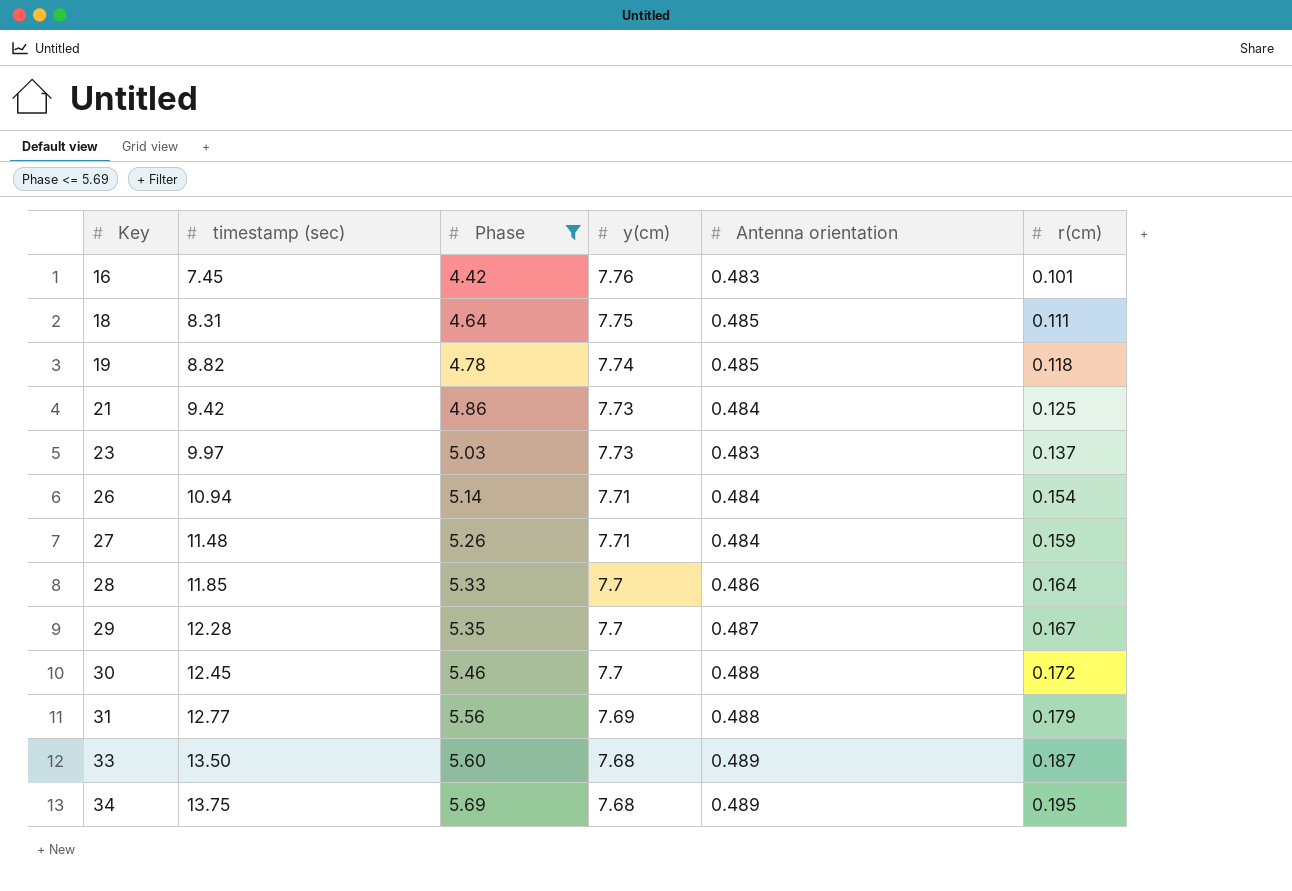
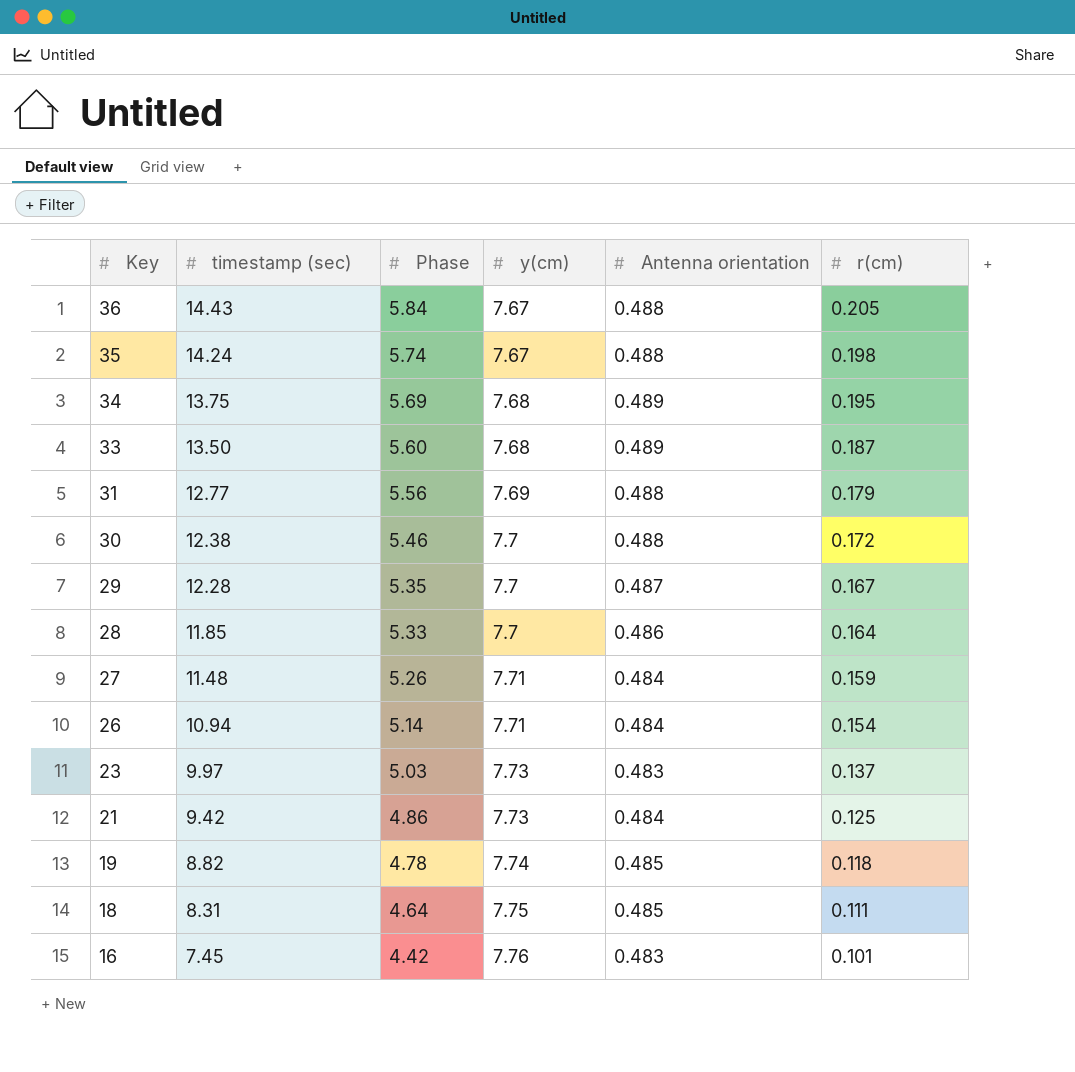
filter: Phase <= 5.69 -> none
row order: Key ascending -> Key descending
30 | timestamp (sec): 12.45 -> 12.38

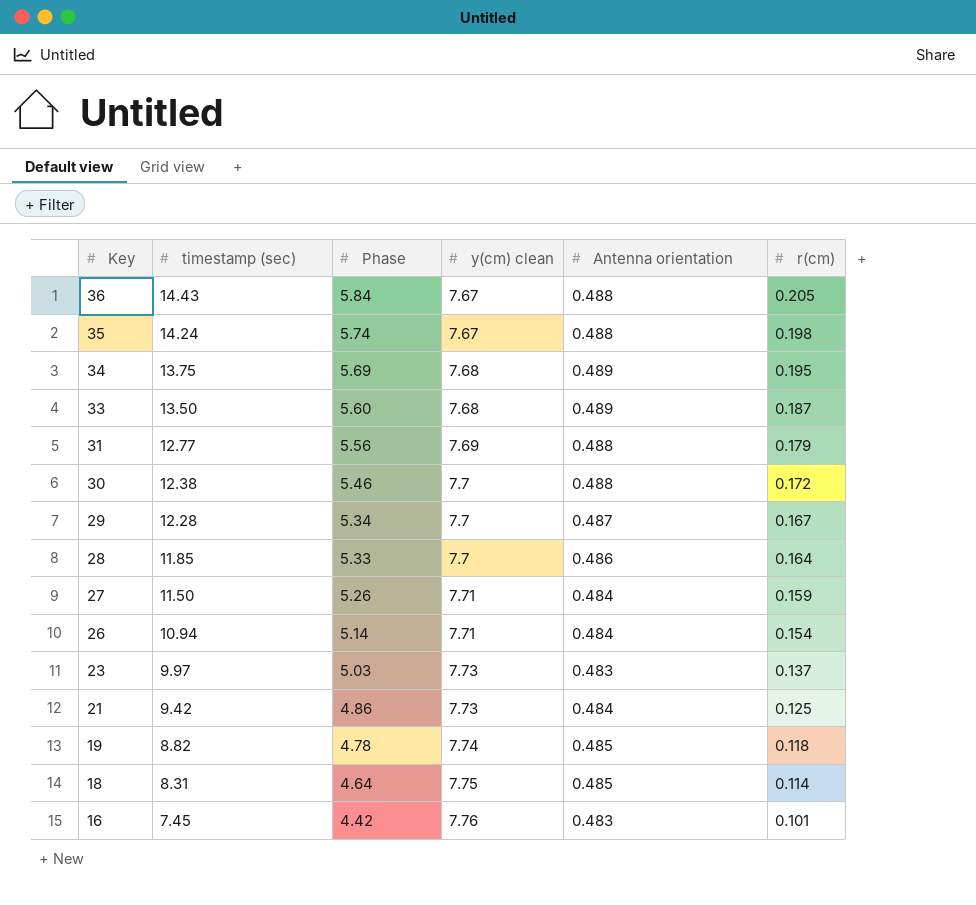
column name: y(cm) -> y(cm) clean
29 | Phase: 5.35 -> 5.34
27 | timestamp (sec): 11.48 -> 11.50
18 | r(cm): 0.111 -> 0.114

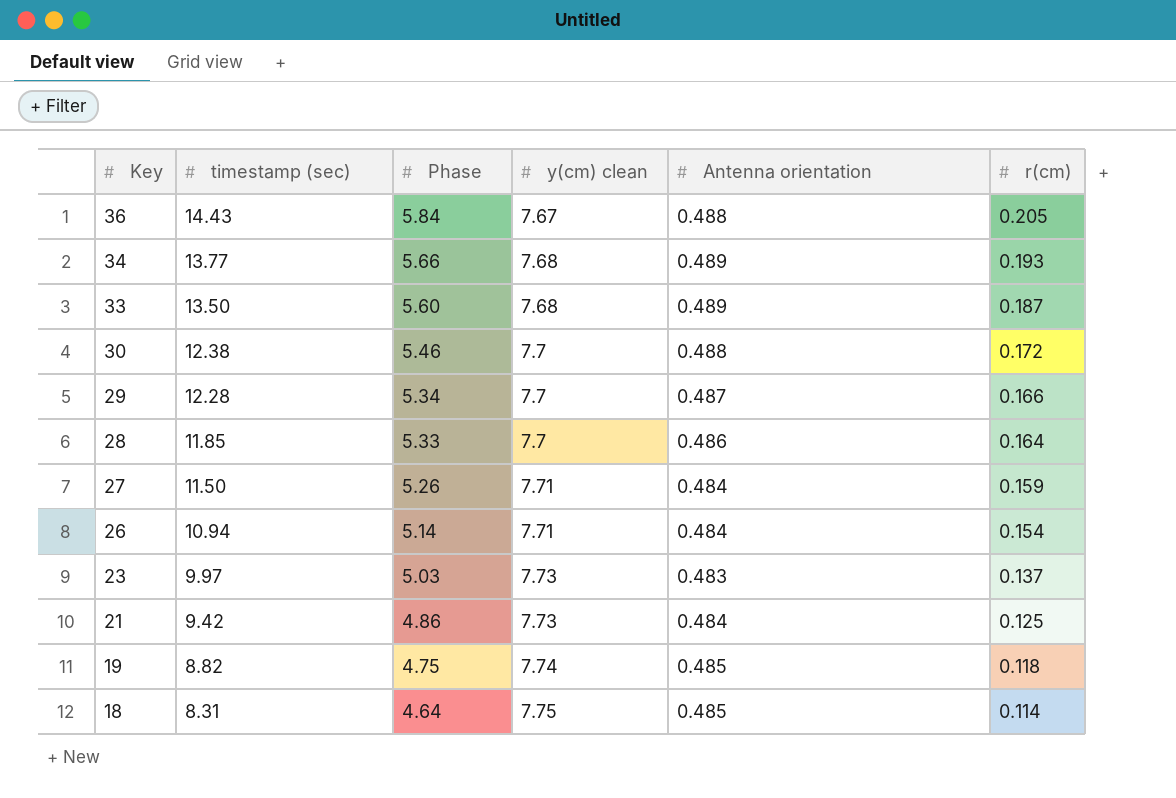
row 35: 14.24 | 5.74 | 7.67 | 0.488 | 0.198 -> none
row 31: 12.77 | 5.56 | 7.69 | 0.488 | 0.179 -> none
row 16: 7.45 | 4.42 | 7.76 | 0.483 | 0.101 -> none
34 | timestamp (sec): 13.75 -> 13.77
34 | Phase: 5.69 -> 5.66
34 | r(cm): 0.195 -> 0.193
29 | r(cm): 0.167 -> 0.166
19 | Phase: 4.78 -> 4.75

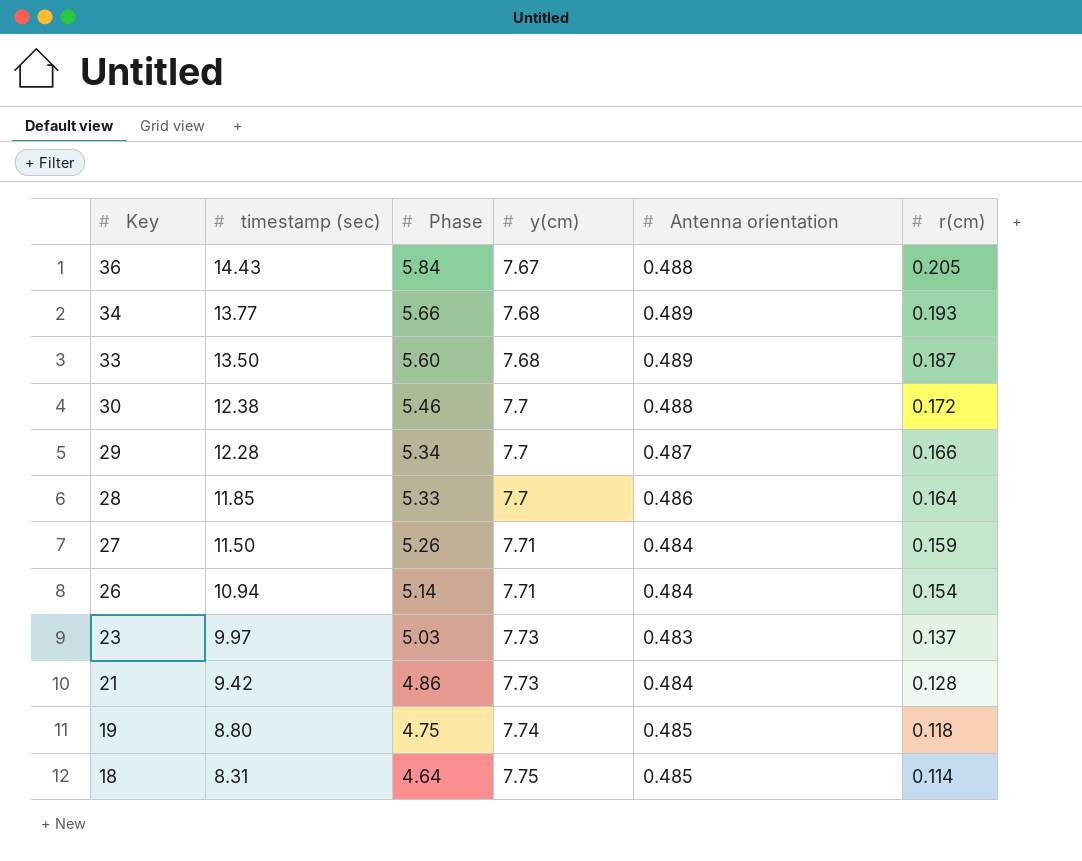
column name: y(cm) clean -> y(cm)
21 | r(cm): 0.125 -> 0.128
19 | timestamp (sec): 8.82 -> 8.80

